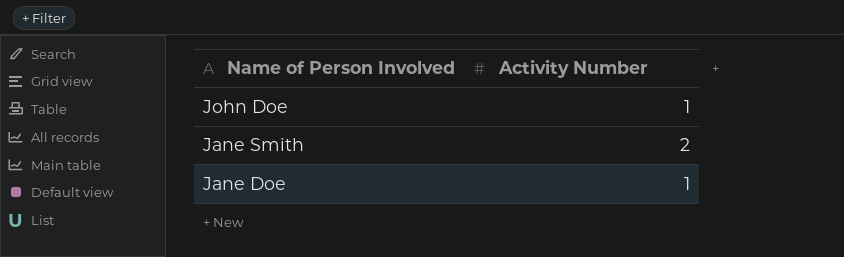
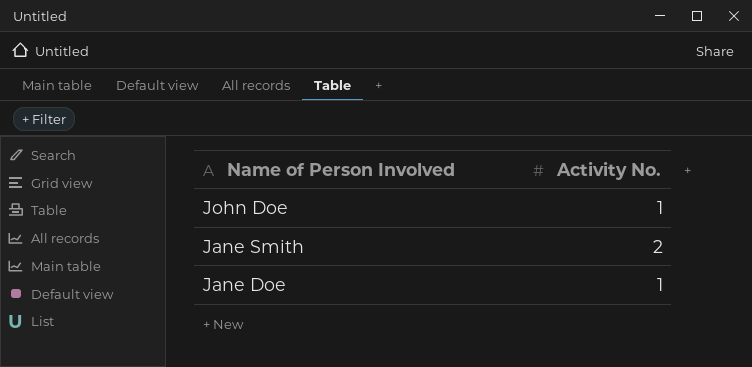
column name: Activity Number -> Activity No.

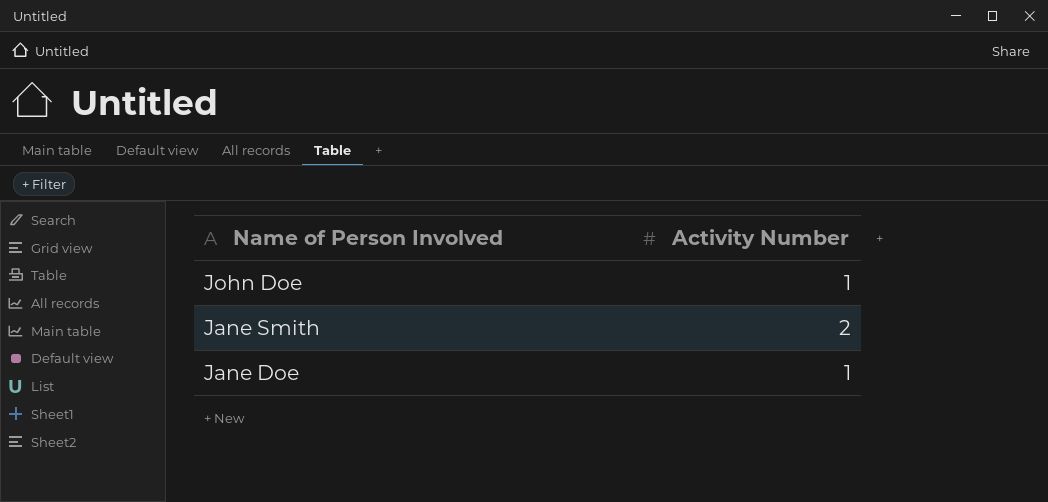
column name: Activity No. -> Activity Number

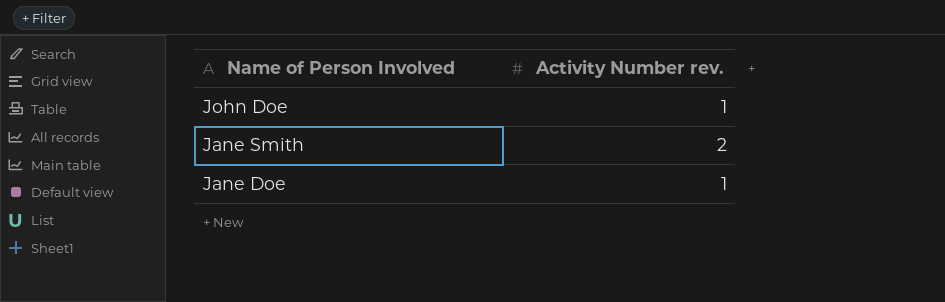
column name: Activity Number -> Activity Number rev.

